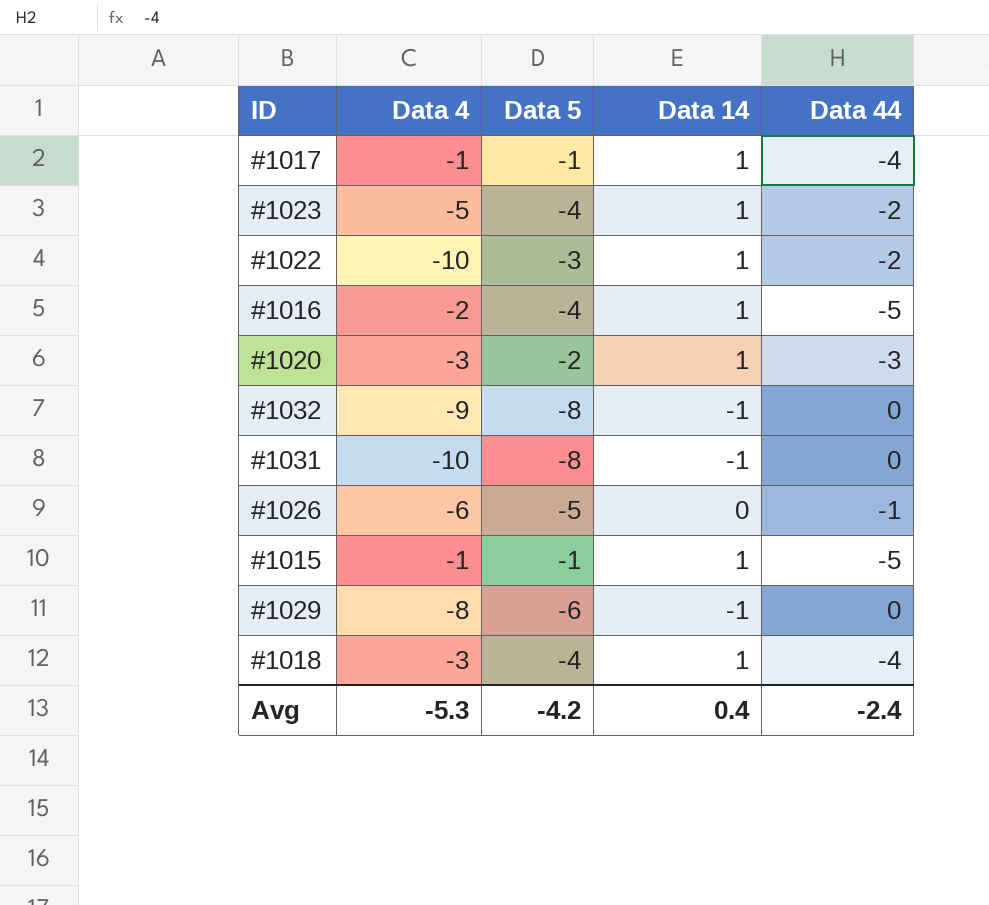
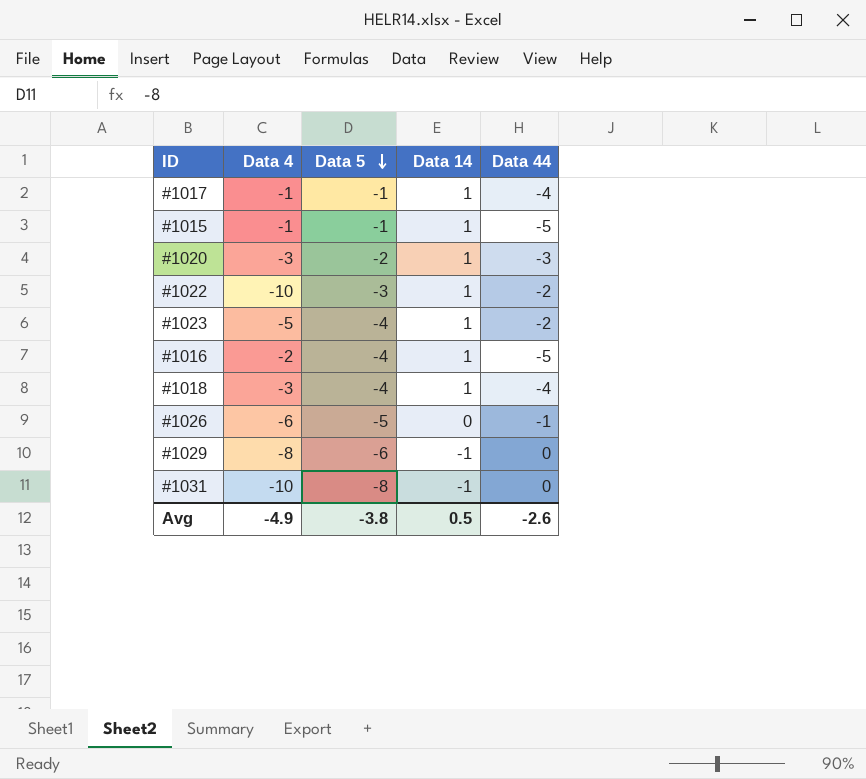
row order: none -> Data 5 descending
row #1032: -9 | -8 | -1 | 0 -> none
Avg | Data 4: -5.3 -> -4.9
Avg | Data 5: -4.2 -> -3.8
Avg | Data 14: 0.4 -> 0.5
Avg | Data 44: -2.4 -> -2.6

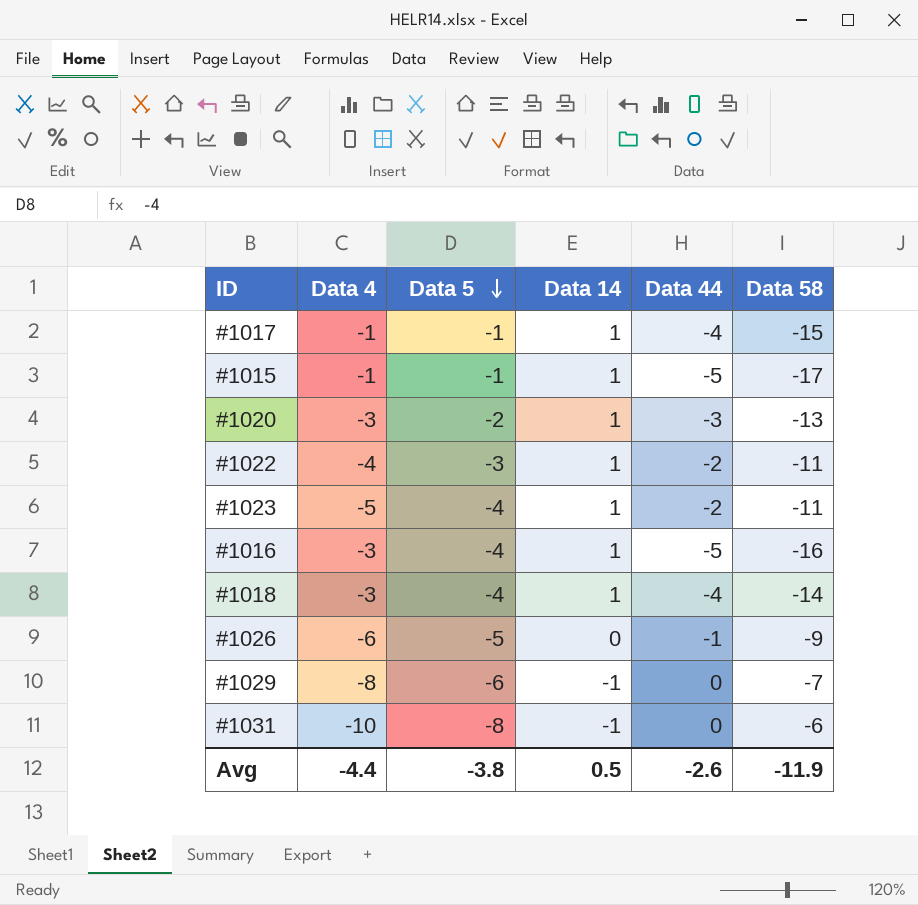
column Data 58 | position: none -> 6
#1022 | Data 4: -10 -> -4
#1016 | Data 4: -2 -> -3
Avg | Data 4: -4.9 -> -4.4

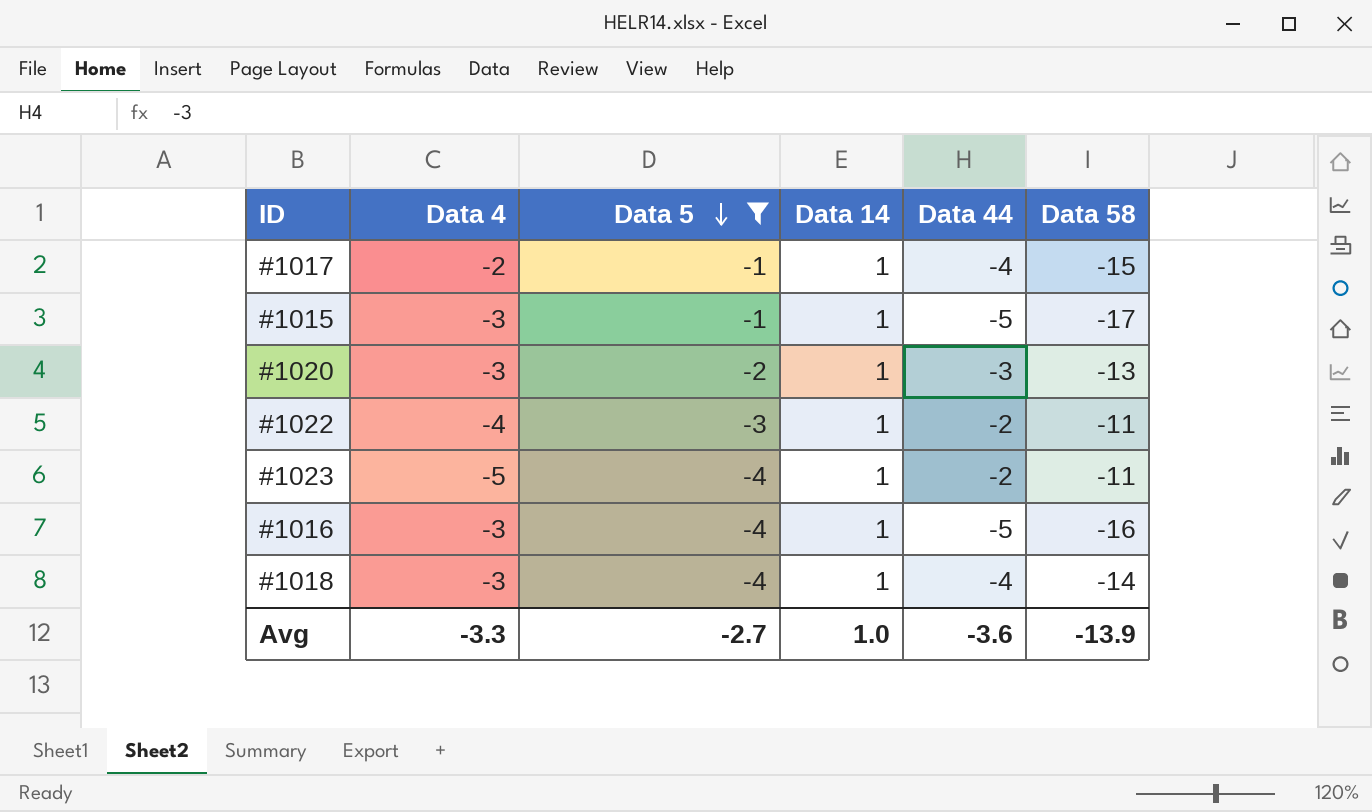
filter: none -> Data 5 >= -4
#1017 | Data 4: -1 -> -2
#1015 | Data 4: -1 -> -3
Avg | Data 4: -4.4 -> -3.3
Avg | Data 5: -3.8 -> -2.7
Avg | Data 14: 0.5 -> 1.0
Avg | Data 44: -2.6 -> -3.6
Avg | Data 58: -11.9 -> -13.9

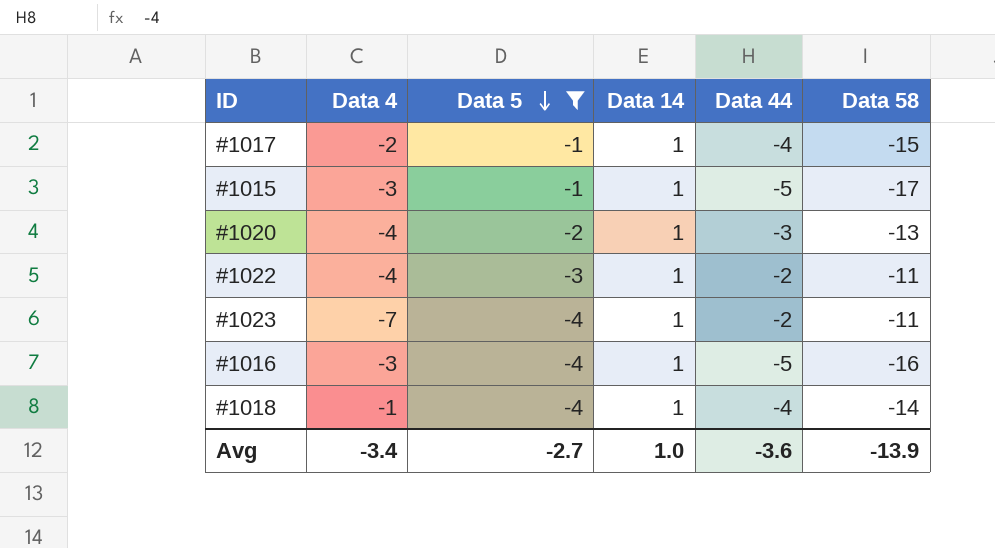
#1020 | Data 4: -3 -> -4
#1023 | Data 4: -5 -> -7
#1018 | Data 4: -3 -> -1
Avg | Data 4: -3.3 -> -3.4

